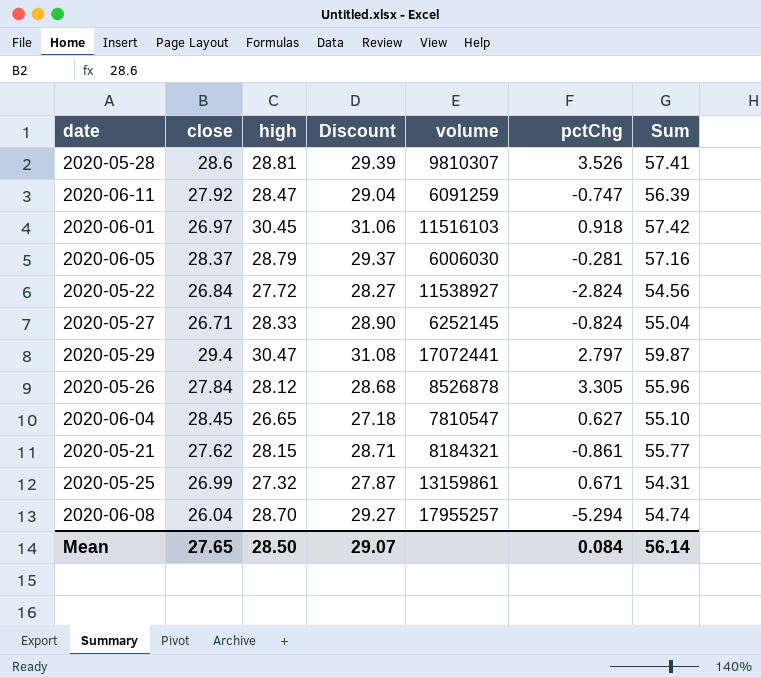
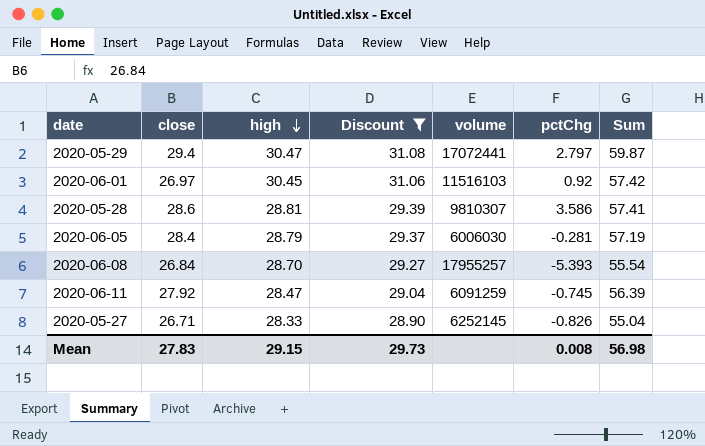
filter: none -> Discount >= 28.90
row order: none -> high descending
2020-06-01 | pctChg: 0.918 -> 0.92
2020-05-28 | pctChg: 3.526 -> 3.586
2020-06-05 | close: 28.37 -> 28.4
2020-06-05 | Sum: 57.16 -> 57.19
2020-06-08 | close: 26.04 -> 26.84
2020-06-08 | pctChg: -5.294 -> -5.393
2020-06-08 | Sum: 54.74 -> 55.54
2020-06-11 | pctChg: -0.747 -> -0.745
2020-05-27 | pctChg: -0.824 -> -0.826
Mean | close: 27.65 -> 27.83
Mean | high: 28.50 -> 29.15
Mean | Discount: 29.07 -> 29.73
Mean | pctChg: 0.084 -> 0.008
Mean | Sum: 56.14 -> 56.98

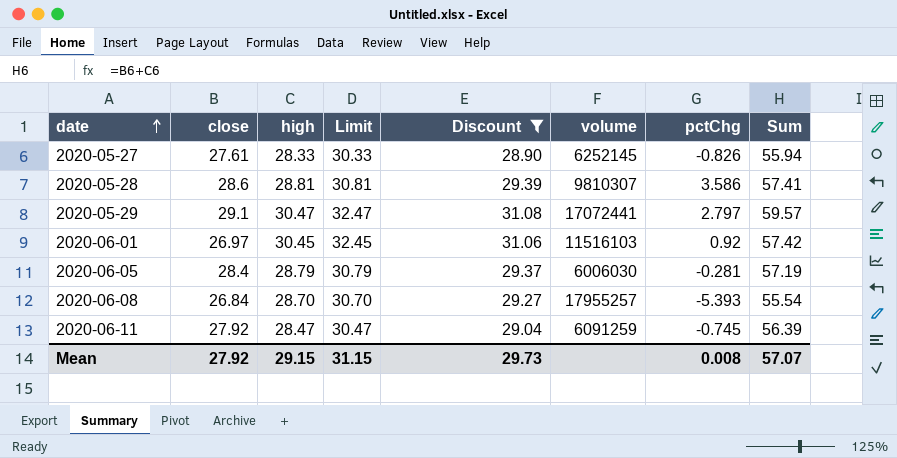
row order: high descending -> date ascending
column Limit | formula: none -> [high] + 2
2020-05-27 | close: 26.71 -> 27.61
2020-05-27 | Sum: 55.04 -> 55.94
2020-05-29 | close: 29.4 -> 29.1
2020-05-29 | Sum: 59.87 -> 59.57
Mean | close: 27.83 -> 27.92
Mean | Sum: 56.98 -> 57.07

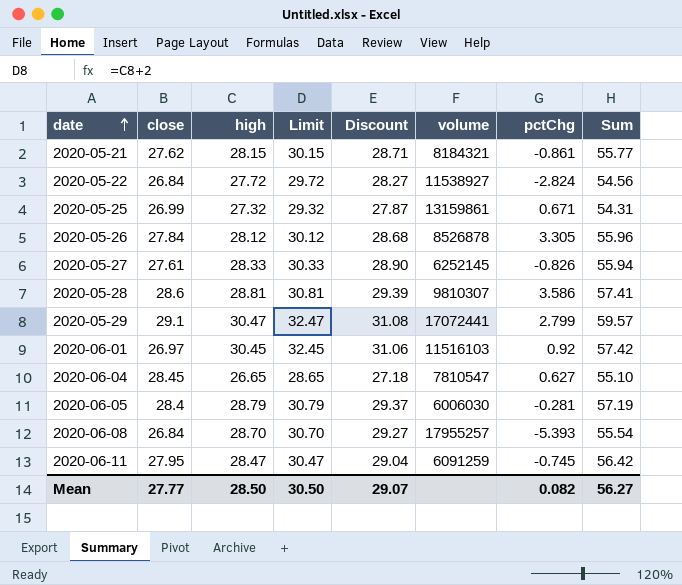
filter: Discount >= 28.90 -> none
2020-05-29 | pctChg: 2.797 -> 2.799
2020-06-11 | close: 27.92 -> 27.95
2020-06-11 | Sum: 56.39 -> 56.42
Mean | close: 27.92 -> 27.77
Mean | high: 29.15 -> 28.50
Mean | Limit: 31.15 -> 30.50
Mean | Discount: 29.73 -> 29.07
Mean | pctChg: 0.008 -> 0.082
Mean | Sum: 57.07 -> 56.27

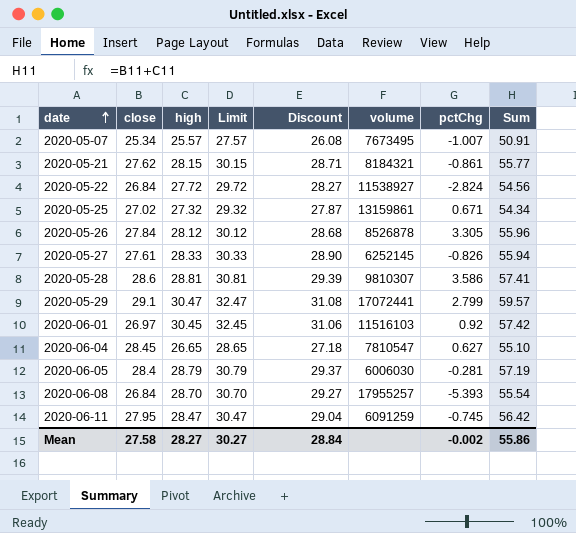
row 2020-05-07: none -> 25.34 | 25.57 | 27.57 | 26.08 | 7673495 | -1.007 | 50.91
2020-05-25 | close: 26.99 -> 27.02
2020-05-25 | Sum: 54.31 -> 54.34
Mean | close: 27.77 -> 27.58
Mean | high: 28.50 -> 28.27
Mean | Limit: 30.50 -> 30.27
Mean | Discount: 29.07 -> 28.84
Mean | pctChg: 0.082 -> -0.002
Mean | Sum: 56.27 -> 55.86

